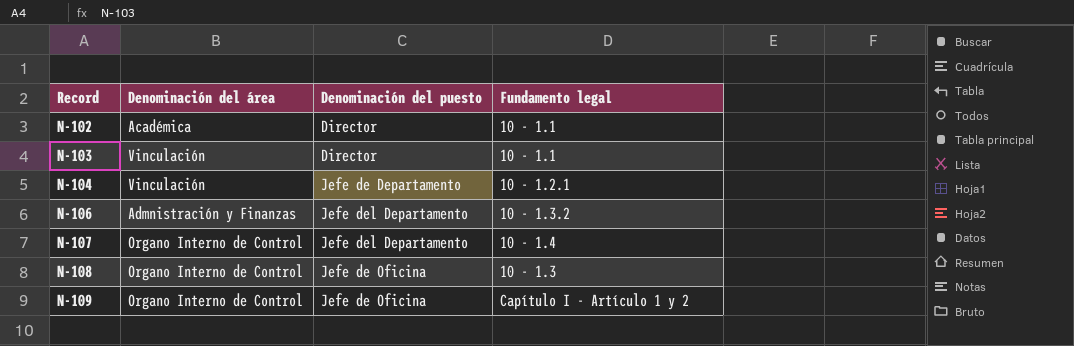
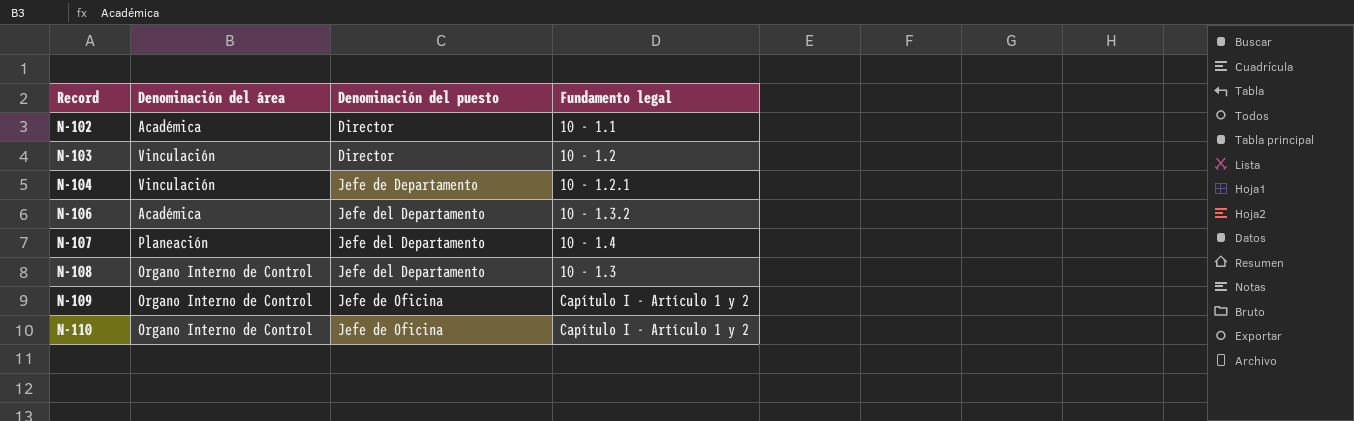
N-103 | Fundamento legal: 10 - 1.1 -> 10 - 1.2
N-106 | Denominación del área: Admnistración y Finanzas -> Académica
N-107 | Denominación del área: Organo Interno de Control -> Planeación
N-108 | Denominación del puesto: Jefe de Oficina -> Jefe del Departamento
row N-110: none -> Organo Interno de Control | Jefe de Oficina | Capítulo I - Artículo 1 y 2

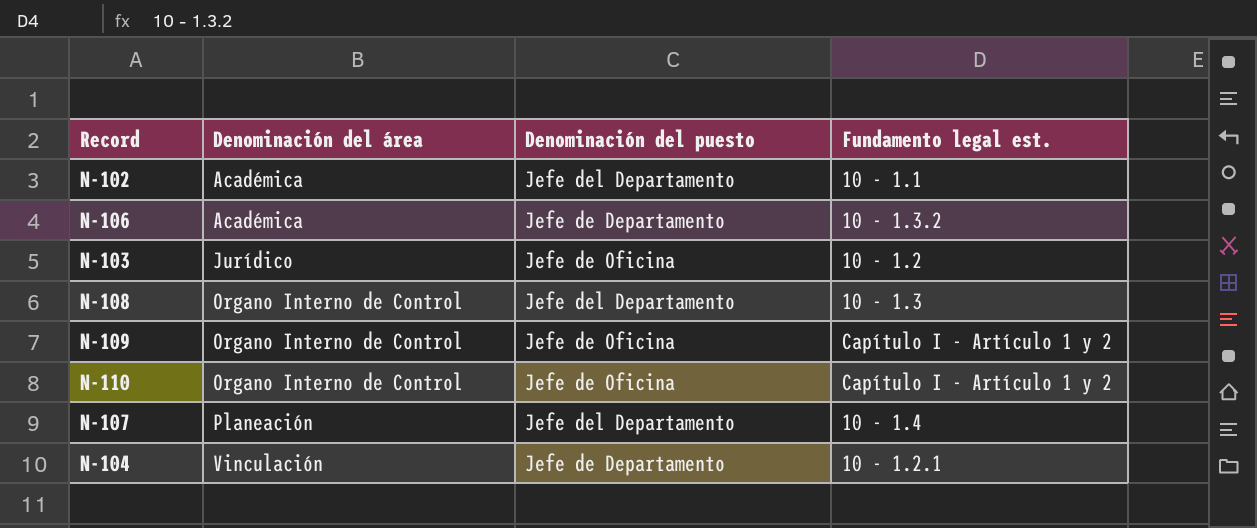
row order: Record ascending -> Denominación del área ascending
column name: Fundamento legal -> Fundamento legal est.
N-102 | Denominación del puesto: Director -> Jefe del Departamento
N-106 | Denominación del puesto: Jefe del Departamento -> Jefe de Departamento
N-103 | Denominación del área: Vinculación -> Jurídico
N-103 | Denominación del puesto: Director -> Jefe de Oficina

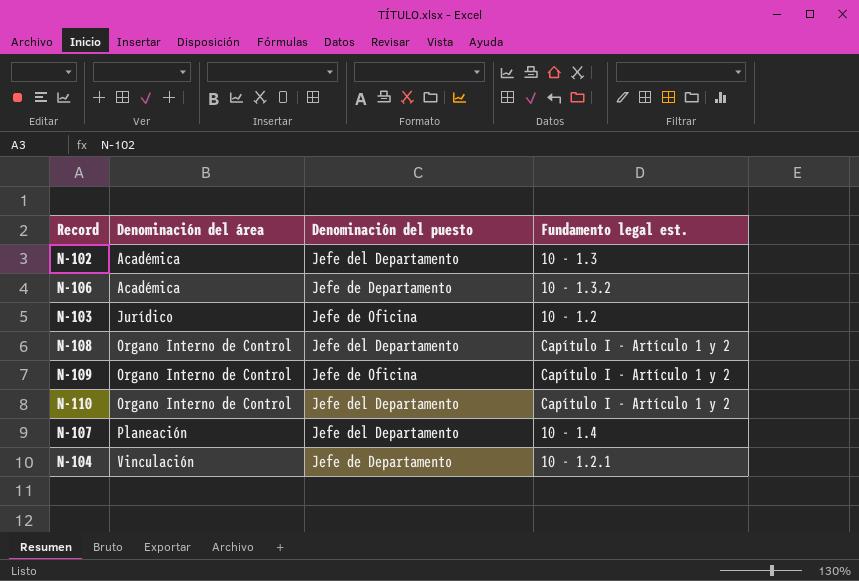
N-102 | Fundamento legal est.: 10 - 1.1 -> 10 - 1.3
N-108 | Fundamento legal est.: 10 - 1.3 -> Capítulo I - Artículo 1 y 2
N-110 | Denominación del puesto: Jefe de Oficina -> Jefe del Departamento

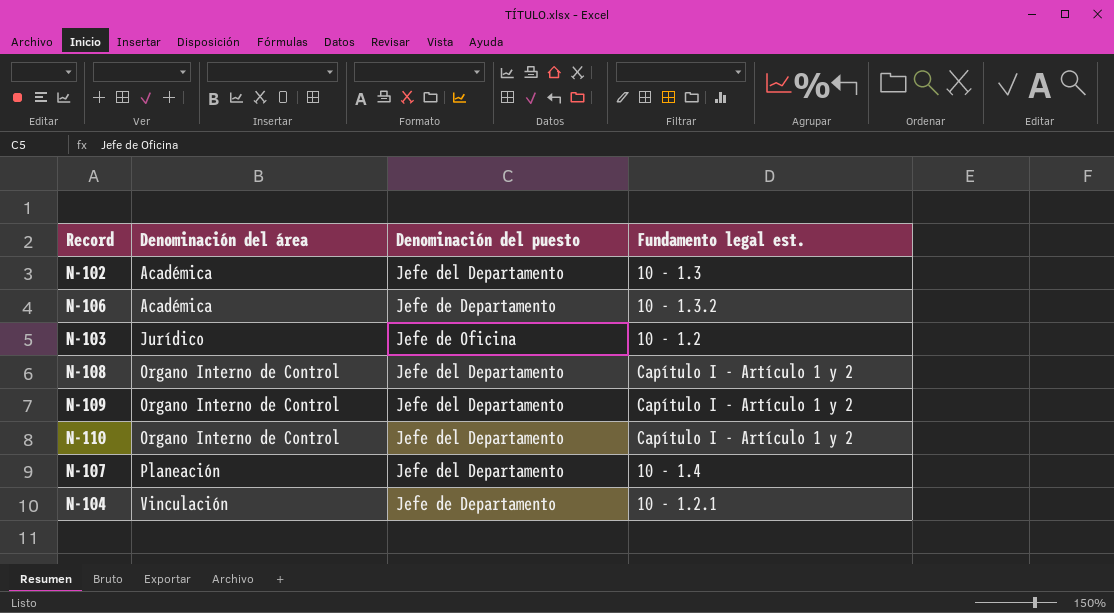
N-109 | Denominación del puesto: Jefe de Oficina -> Jefe del Departamento

